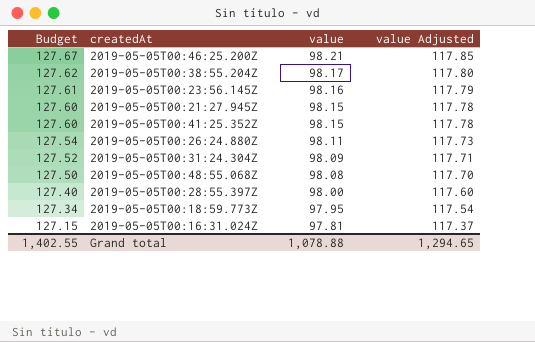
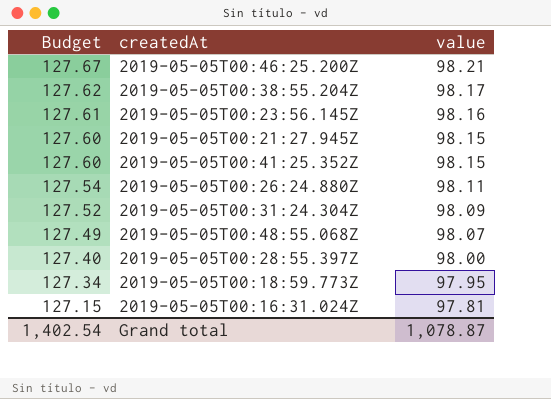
column value Adjusted | formula: [value] * 1.2 -> none
2019-05-05T00:48:55.068Z | Budget: 127.50 -> 127.49
2019-05-05T00:48:55.068Z | value: 98.08 -> 98.07
Grand total | Budget: 1,402.55 -> 1,402.54
Grand total | value: 1,078.88 -> 1,078.87

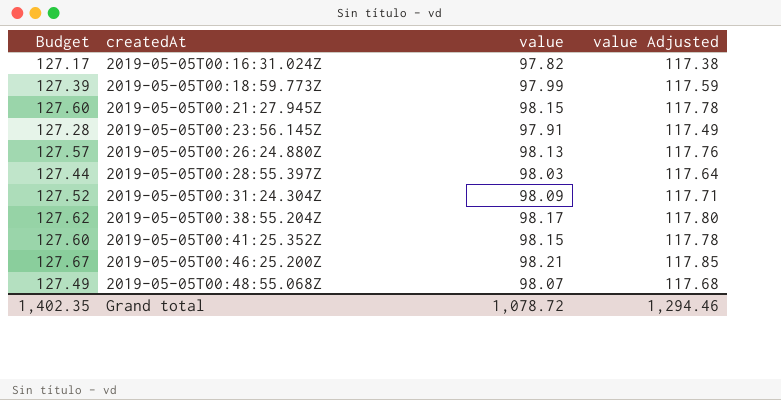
row order: Budget descending -> createdAt ascending
column value Adjusted | formula: none -> [value] * 1.2
2019-05-05T00:16:31.024Z | Budget: 127.15 -> 127.17
2019-05-05T00:16:31.024Z | value: 97.81 -> 97.82
2019-05-05T00:18:59.773Z | Budget: 127.34 -> 127.39
2019-05-05T00:18:59.773Z | value: 97.95 -> 97.99
2019-05-05T00:23:56.145Z | Budget: 127.61 -> 127.28
2019-05-05T00:23:56.145Z | value: 98.16 -> 97.91
2019-05-05T00:26:24.880Z | Budget: 127.54 -> 127.57
2019-05-05T00:26:24.880Z | value: 98.11 -> 98.13
2019-05-05T00:28:55.397Z | Budget: 127.40 -> 127.44
2019-05-05T00:28:55.397Z | value: 98.00 -> 98.03
Grand total | Budget: 1,402.54 -> 1,402.35
Grand total | value: 1,078.87 -> 1,078.72

